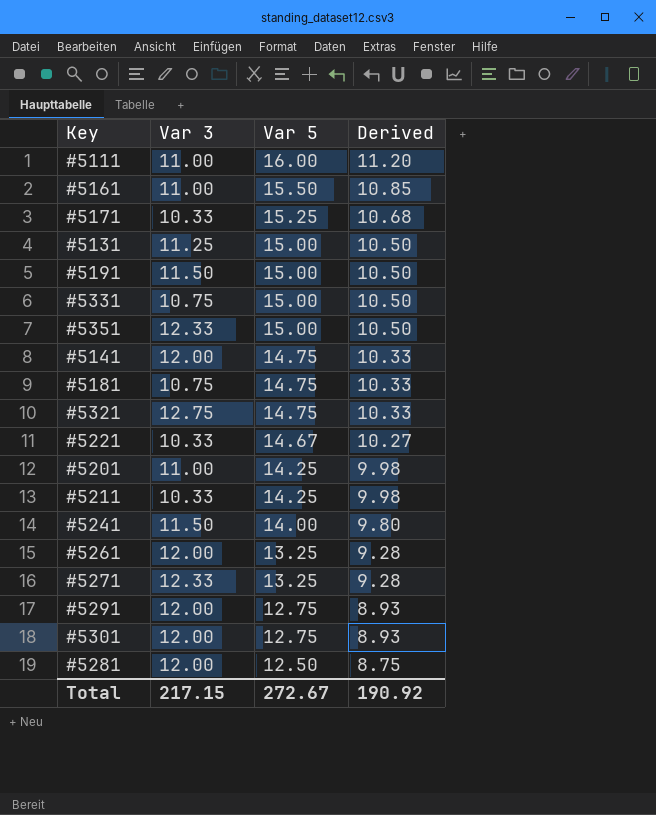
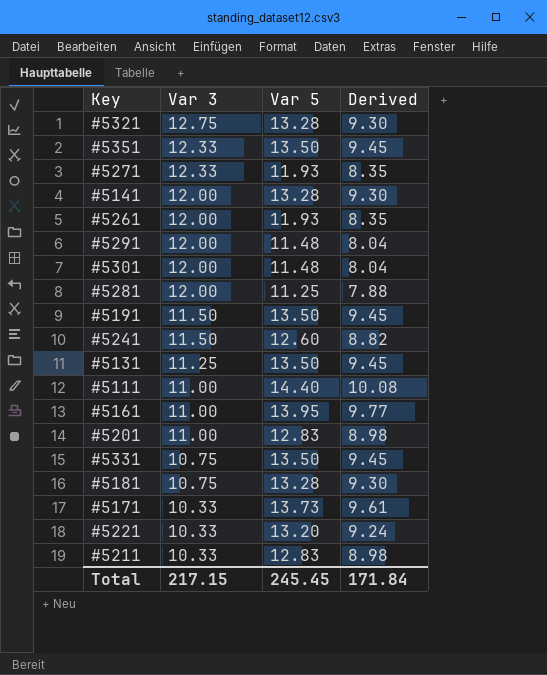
row order: Var 5 descending -> Var 3 descending
#5321 | Var 5: 14.75 -> 13.28
#5321 | Derived: 10.33 -> 9.30
#5351 | Var 5: 15.00 -> 13.50
#5351 | Derived: 10.50 -> 9.45
#5271 | Var 5: 13.25 -> 11.93
#5271 | Derived: 9.28 -> 8.35
#5141 | Var 5: 14.75 -> 13.28
#5141 | Derived: 10.33 -> 9.30
#5261 | Var 5: 13.25 -> 11.93
#5261 | Derived: 9.28 -> 8.35
#5291 | Var 5: 12.75 -> 11.48
#5291 | Derived: 8.93 -> 8.04
#5301 | Var 5: 12.75 -> 11.48
#5301 | Derived: 8.93 -> 8.04
#5281 | Var 5: 12.50 -> 11.25
#5281 | Derived: 8.75 -> 7.88
#5191 | Var 5: 15.00 -> 13.50
#5191 | Derived: 10.50 -> 9.45
#5241 | Var 5: 14.00 -> 12.60
#5241 | Derived: 9.80 -> 8.82
#5131 | Var 5: 15.00 -> 13.50
#5131 | Derived: 10.50 -> 9.45
#5111 | Var 5: 16.00 -> 14.40
#5111 | Derived: 11.20 -> 10.08
#5161 | Var 5: 15.50 -> 13.95
#5161 | Derived: 10.85 -> 9.77
#5201 | Var 5: 14.25 -> 12.83
#5201 | Derived: 9.98 -> 8.98
#5331 | Var 5: 15.00 -> 13.50
#5331 | Derived: 10.50 -> 9.45
#5181 | Var 5: 14.75 -> 13.28
#5181 | Derived: 10.33 -> 9.30
#5171 | Var 5: 15.25 -> 13.73
#5171 | Derived: 10.68 -> 9.61
#5221 | Var 5: 14.67 -> 13.20
#5221 | Derived: 10.27 -> 9.24
#5211 | Var 5: 14.25 -> 12.83
#5211 | Derived: 9.98 -> 8.98
Total | Var 5: 272.67 -> 245.45
Total | Derived: 190.92 -> 171.84

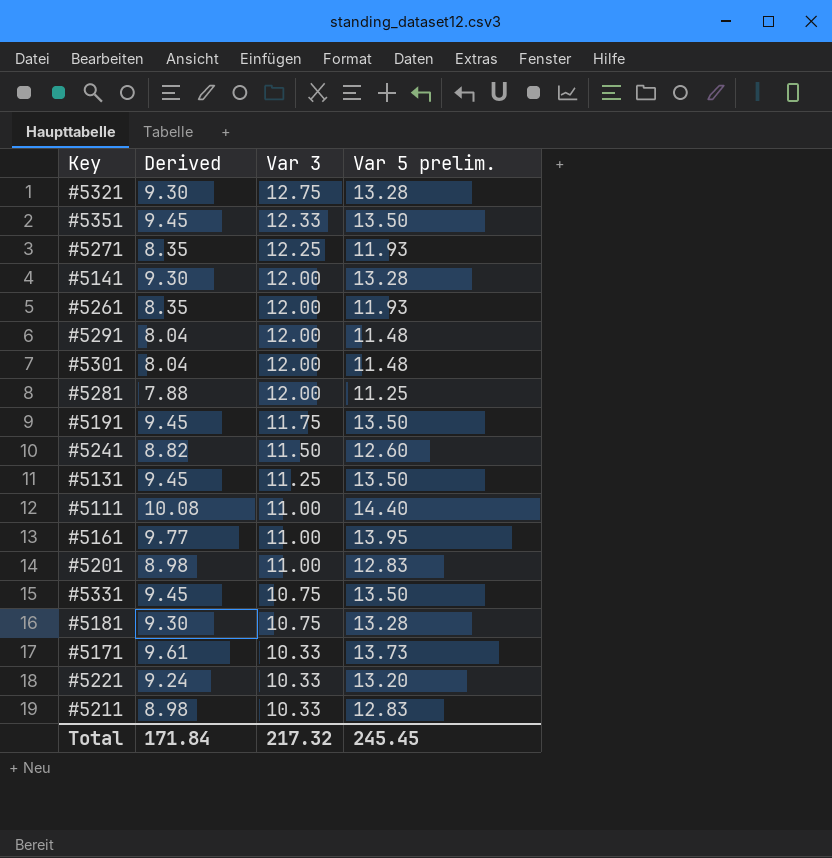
column Derived | position: 4 -> 2
column name: Var 5 -> Var 5 prelim.
#5271 | Var 3: 12.33 -> 12.25
#5191 | Var 3: 11.50 -> 11.75
Total | Var 3: 217.15 -> 217.32

